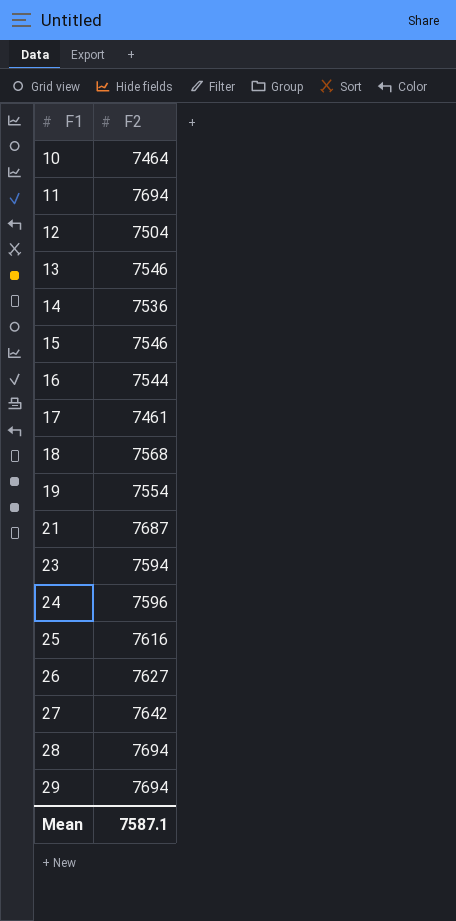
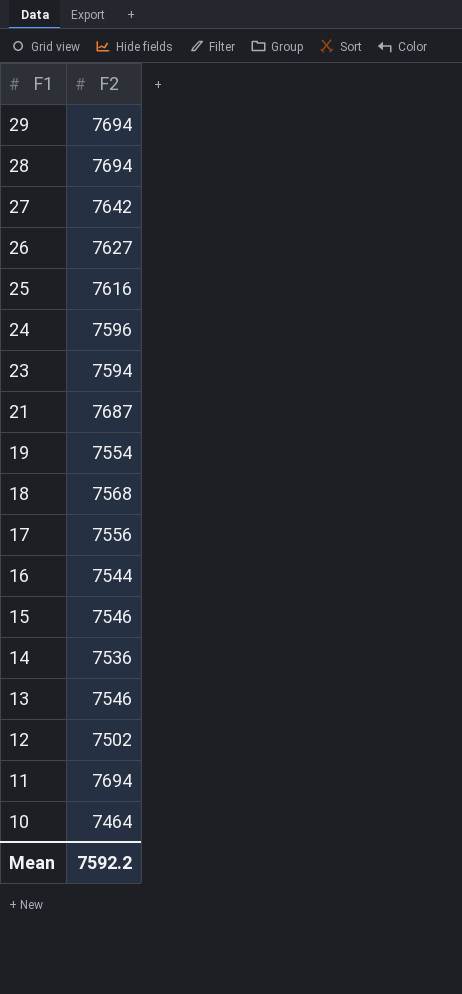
row order: F1 ascending -> F1 descending
17 | F2: 7461 -> 7556
12 | F2: 7504 -> 7502
Mean | F2: 7587.1 -> 7592.2

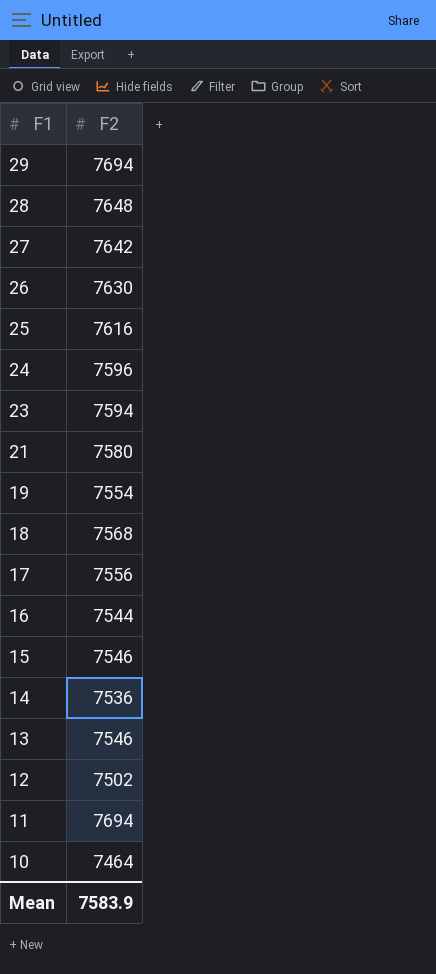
28 | F2: 7694 -> 7648
26 | F2: 7627 -> 7630
21 | F2: 7687 -> 7580
Mean | F2: 7592.2 -> 7583.9

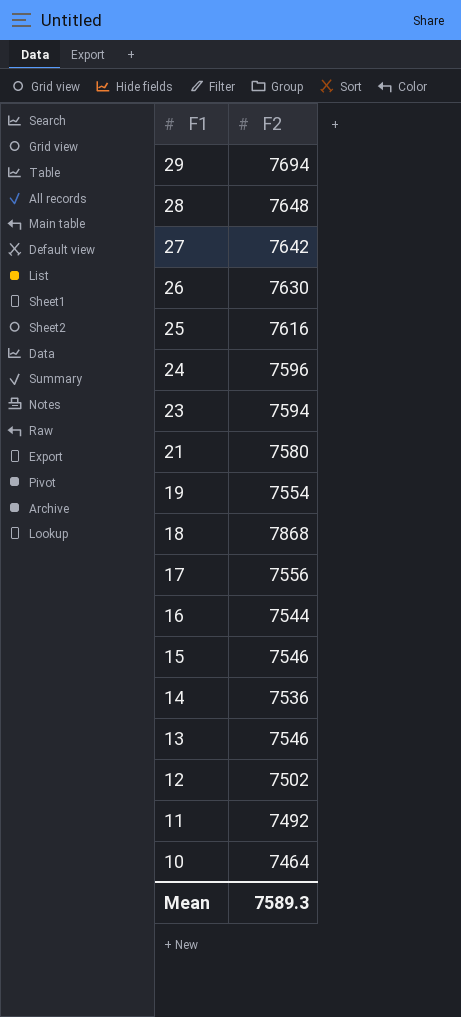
18 | F2: 7568 -> 7868
11 | F2: 7694 -> 7492
Mean | F2: 7583.9 -> 7589.3

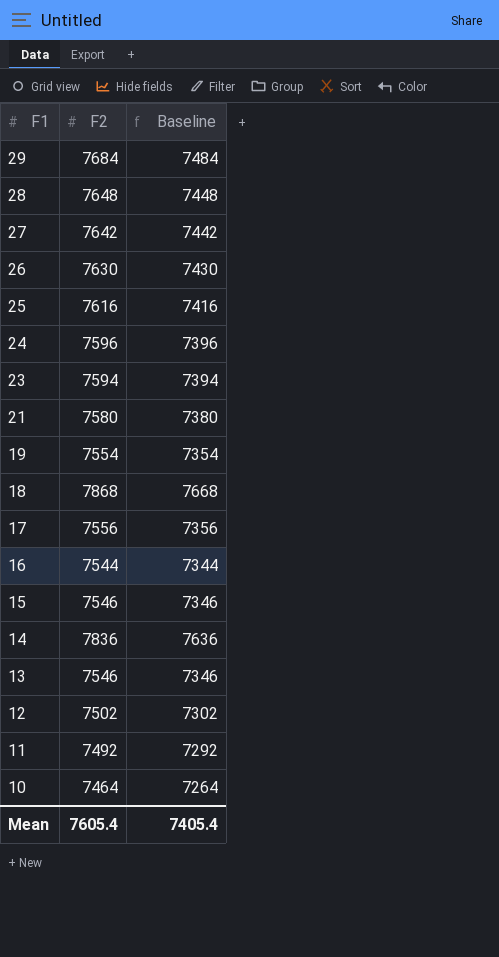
column Baseline | formula: none -> [F2] - 200
29 | F2: 7694 -> 7684
14 | F2: 7536 -> 7836
Mean | F2: 7589.3 -> 7605.4

